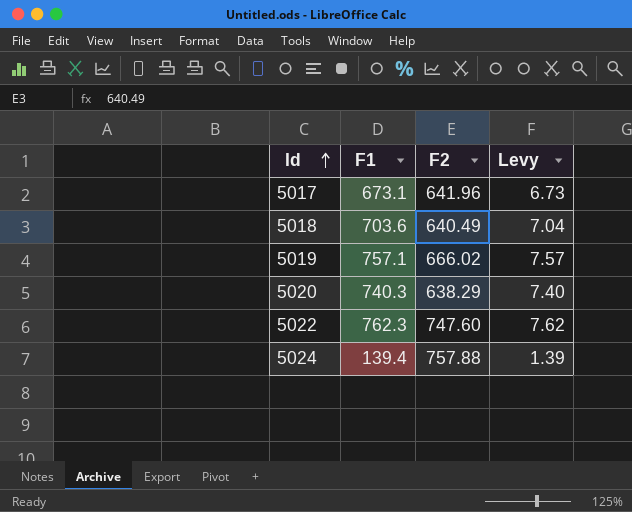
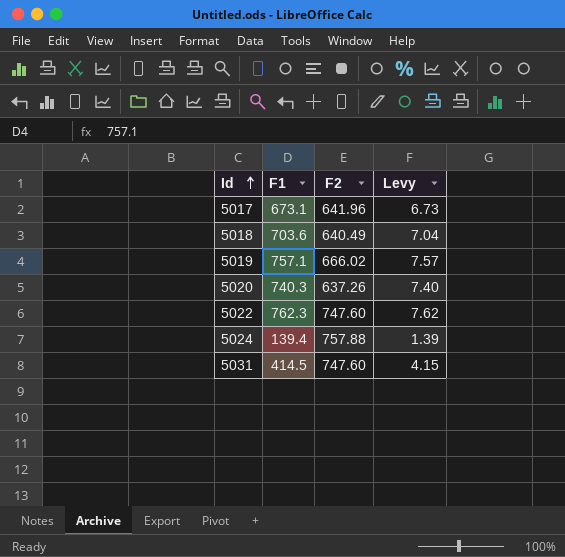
5020 | F2: 638.29 -> 637.26
row 5031: none -> 414.5 | 747.60 | 4.15

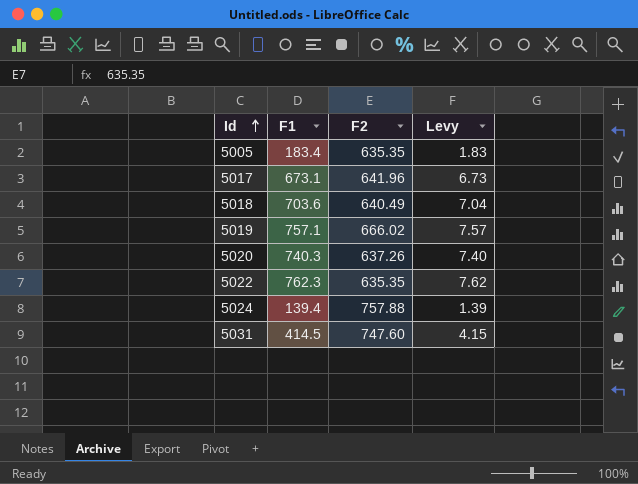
row 5005: none -> 183.4 | 635.35 | 1.83
5022 | F2: 747.60 -> 635.35

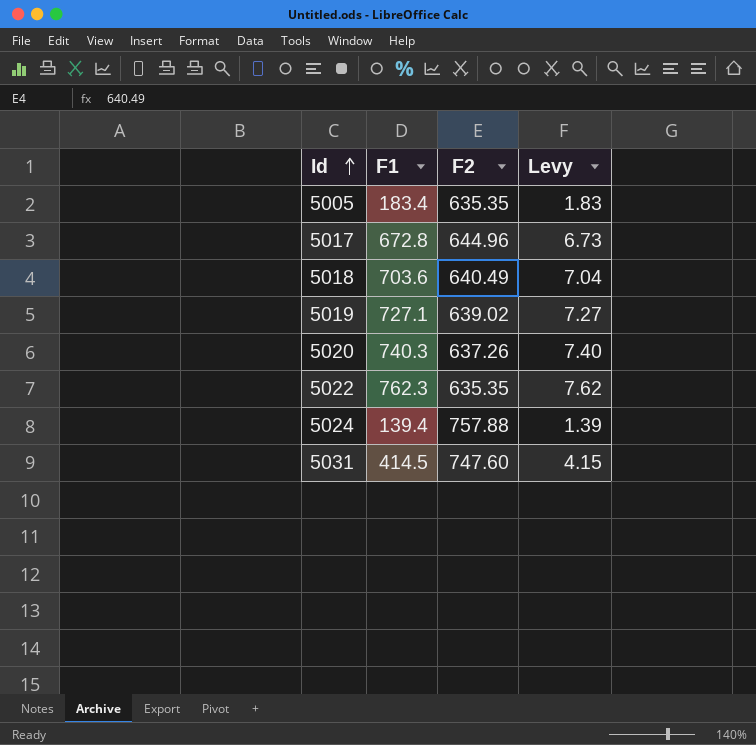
5017 | F1: 673.1 -> 672.8
5017 | F2: 641.96 -> 644.96
5019 | F1: 757.1 -> 727.1
5019 | F2: 666.02 -> 639.02
5019 | Levy: 7.57 -> 7.27

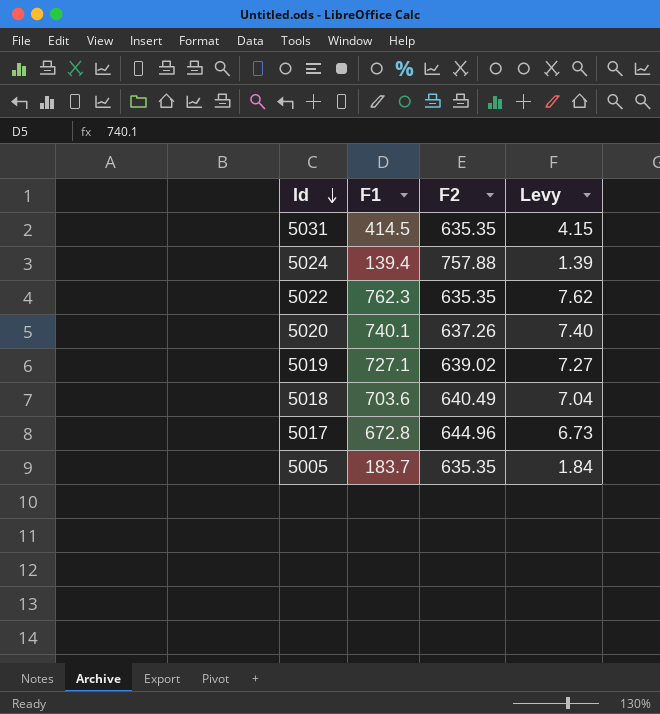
row order: Id ascending -> Id descending
5031 | F2: 747.60 -> 635.35
5020 | F1: 740.3 -> 740.1
5005 | F1: 183.4 -> 183.7
5005 | Levy: 1.83 -> 1.84

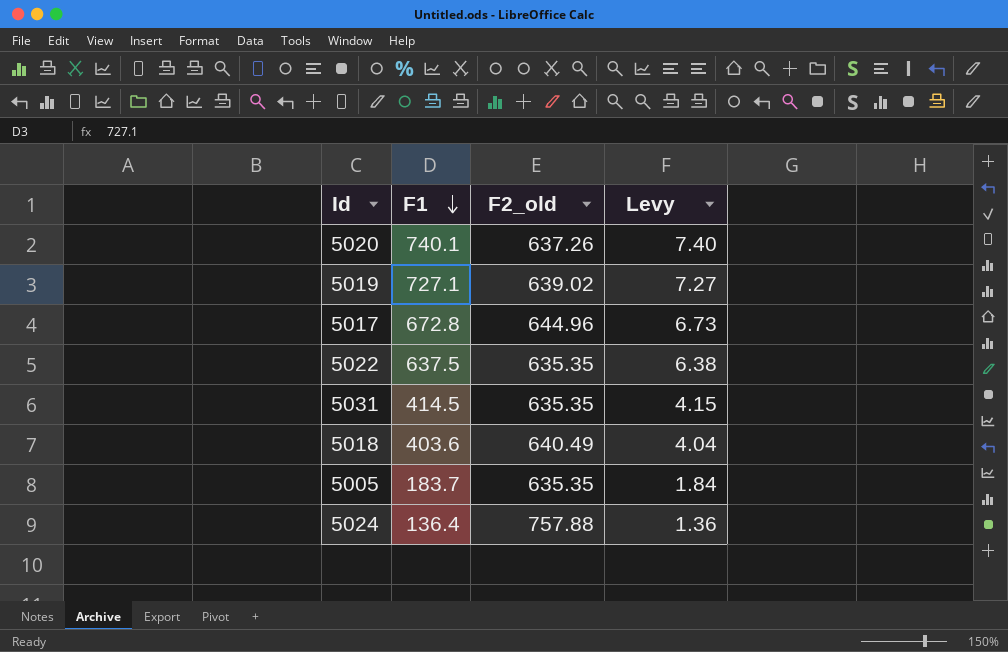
row order: Id descending -> F1 descending
column name: F2 -> F2_old
5022 | F1: 762.3 -> 637.5
5022 | Levy: 7.62 -> 6.38
5018 | F1: 703.6 -> 403.6
5018 | Levy: 7.04 -> 4.04
5024 | F1: 139.4 -> 136.4
5024 | Levy: 1.39 -> 1.36

